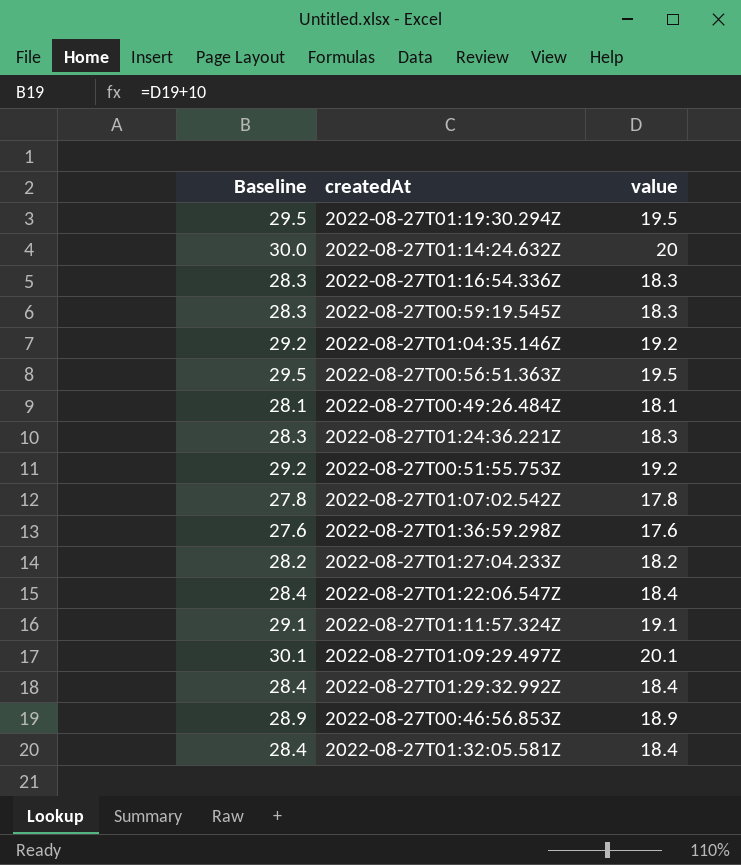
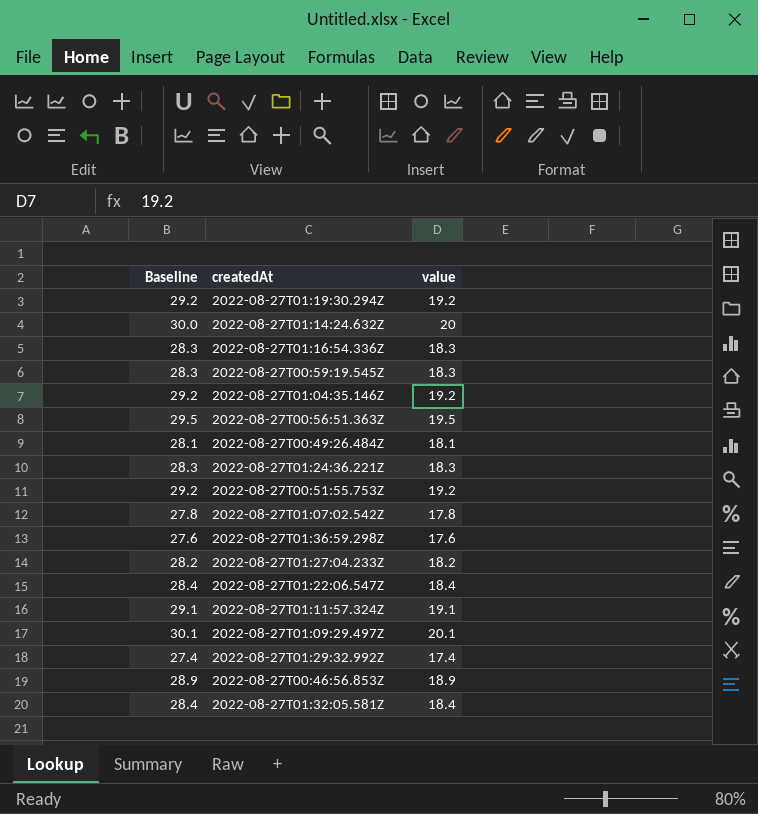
2022-08-27T01:19:30.294Z | Baseline: 29.5 -> 29.2
2022-08-27T01:19:30.294Z | value: 19.5 -> 19.2
2022-08-27T01:29:32.992Z | Baseline: 28.4 -> 27.4
2022-08-27T01:29:32.992Z | value: 18.4 -> 17.4

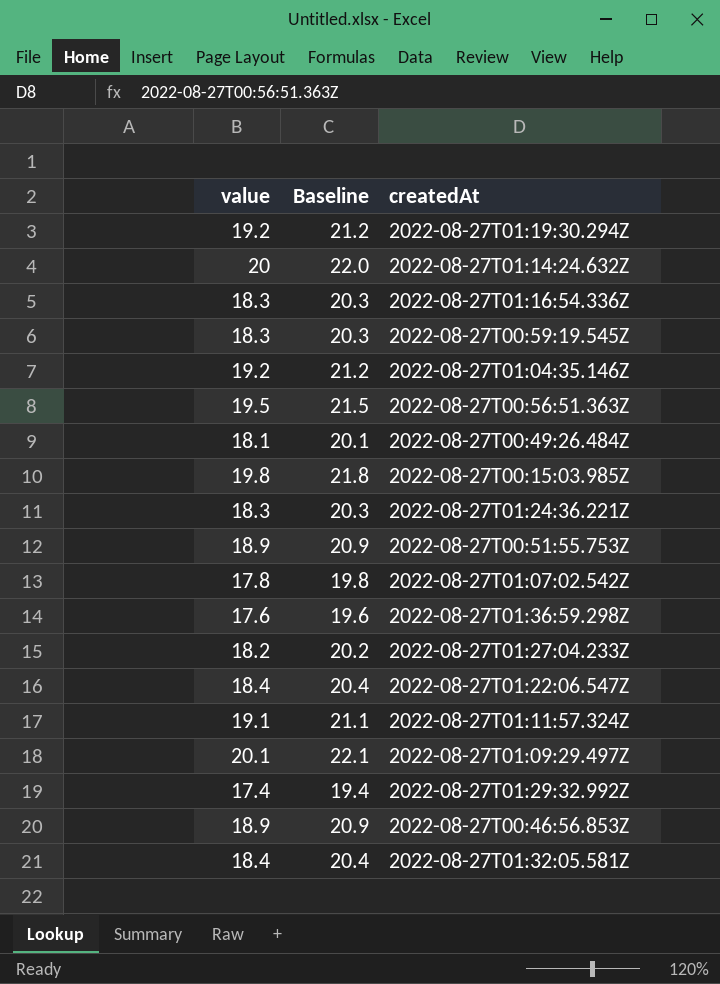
column value | position: 3 -> 1
column Baseline | formula: [value] + 10 -> [value] + 2
row 2022-08-27T00:15:03.985Z: none -> 19.8 | 21.8
2022-08-27T00:51:55.753Z | value: 19.2 -> 18.9

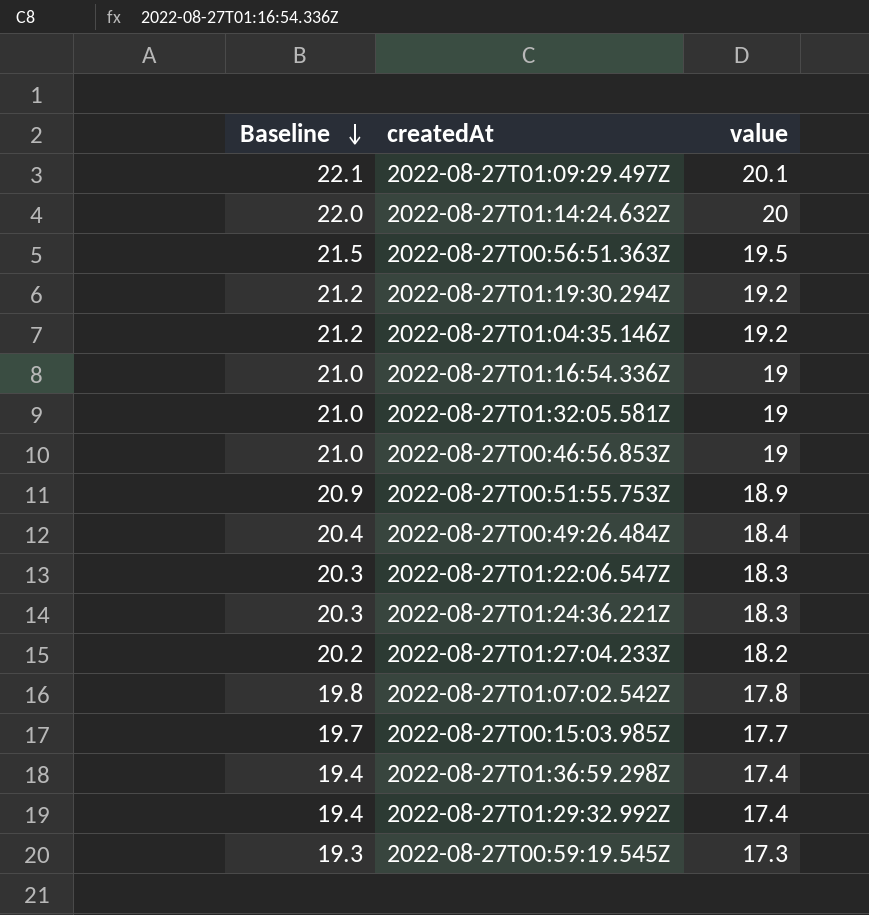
row order: none -> Baseline descending
column value | position: 1 -> 3
row 2022-08-27T01:11:57.324Z: 19.1 | 21.1 -> none
2022-08-27T01:16:54.336Z | Baseline: 20.3 -> 21.0
2022-08-27T01:16:54.336Z | value: 18.3 -> 19
2022-08-27T01:32:05.581Z | Baseline: 20.4 -> 21.0
2022-08-27T01:32:05.581Z | value: 18.4 -> 19
2022-08-27T00:46:56.853Z | Baseline: 20.9 -> 21.0
2022-08-27T00:46:56.853Z | value: 18.9 -> 19
2022-08-27T00:49:26.484Z | Baseline: 20.1 -> 20.4
2022-08-27T00:49:26.484Z | value: 18.1 -> 18.4
2022-08-27T01:22:06.547Z | Baseline: 20.4 -> 20.3
2022-08-27T01:22:06.547Z | value: 18.4 -> 18.3
2022-08-27T00:15:03.985Z | Baseline: 21.8 -> 19.7
2022-08-27T00:15:03.985Z | value: 19.8 -> 17.7
2022-08-27T01:36:59.298Z | Baseline: 19.6 -> 19.4
2022-08-27T01:36:59.298Z | value: 17.6 -> 17.4
2022-08-27T00:59:19.545Z | Baseline: 20.3 -> 19.3
2022-08-27T00:59:19.545Z | value: 18.3 -> 17.3

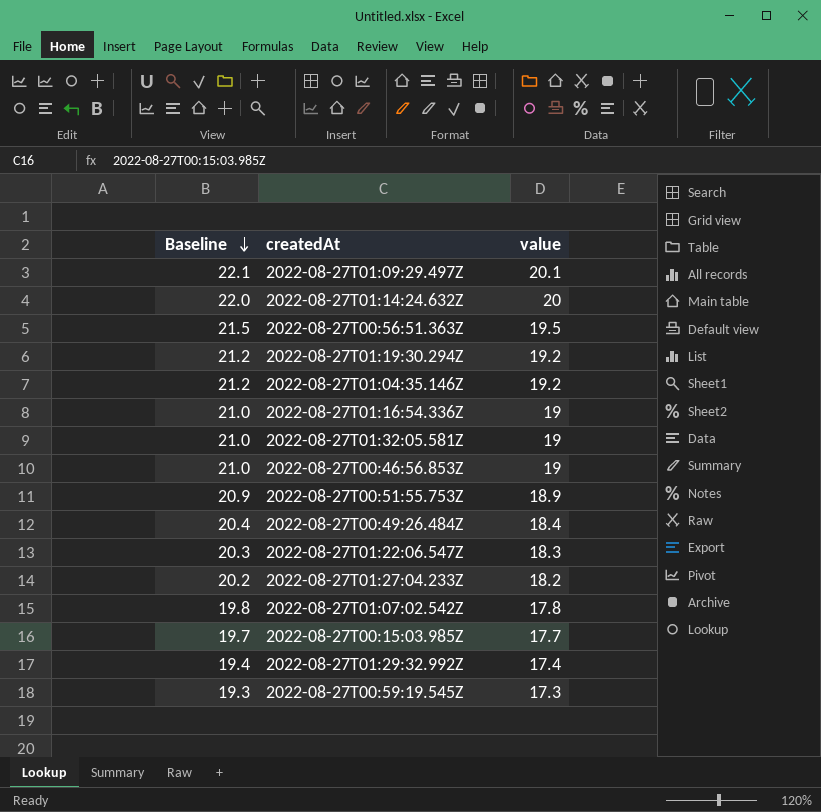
row 2022-08-27T01:24:36.221Z: 20.3 | 18.3 -> none
row 2022-08-27T01:36:59.298Z: 19.4 | 17.4 -> none

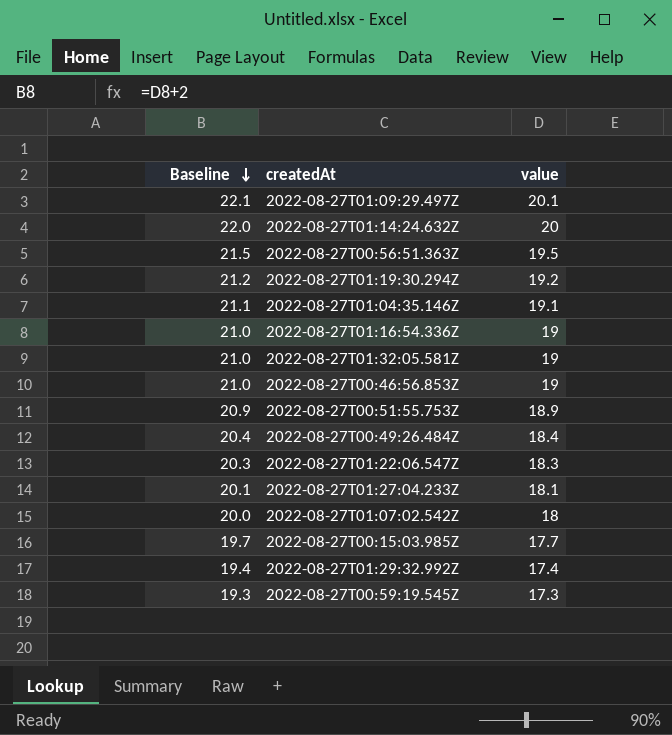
2022-08-27T01:04:35.146Z | Baseline: 21.2 -> 21.1
2022-08-27T01:04:35.146Z | value: 19.2 -> 19.1
2022-08-27T01:27:04.233Z | Baseline: 20.2 -> 20.1
2022-08-27T01:27:04.233Z | value: 18.2 -> 18.1
2022-08-27T01:07:02.542Z | Baseline: 19.8 -> 20.0
2022-08-27T01:07:02.542Z | value: 17.8 -> 18

